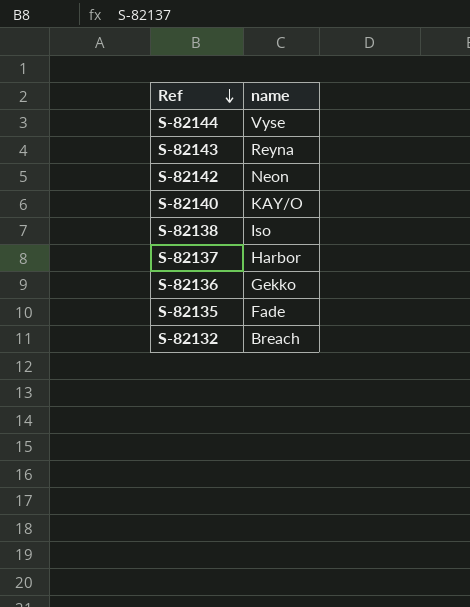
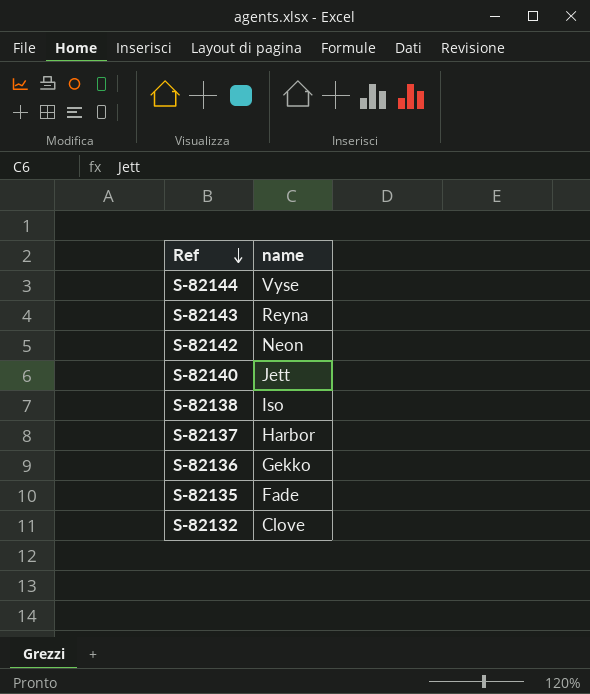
S-82140 | name: KAY/O -> Jett
S-82132 | name: Breach -> Clove

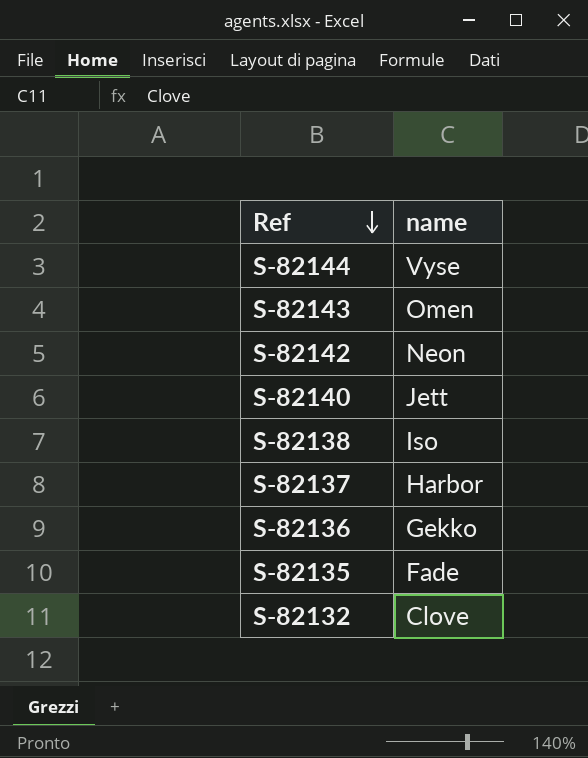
S-82143 | name: Reyna -> Omen

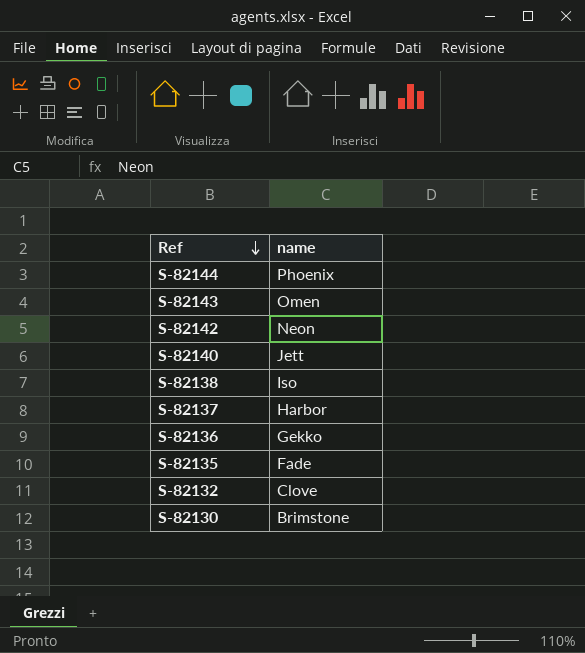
S-82144 | name: Vyse -> Phoenix
row S-82130: none -> Brimstone

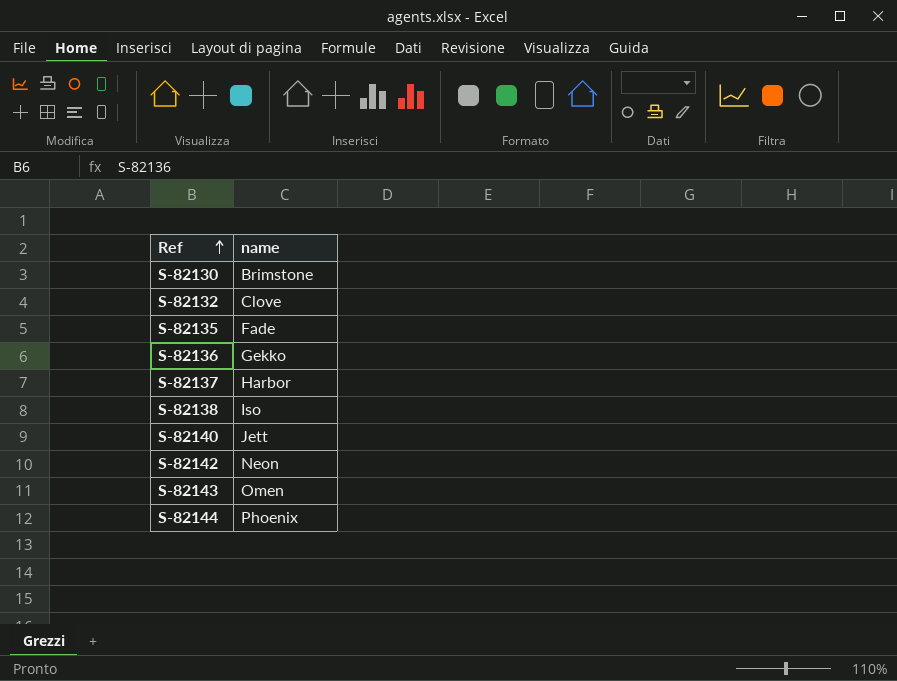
row order: Ref descending -> Ref ascending

